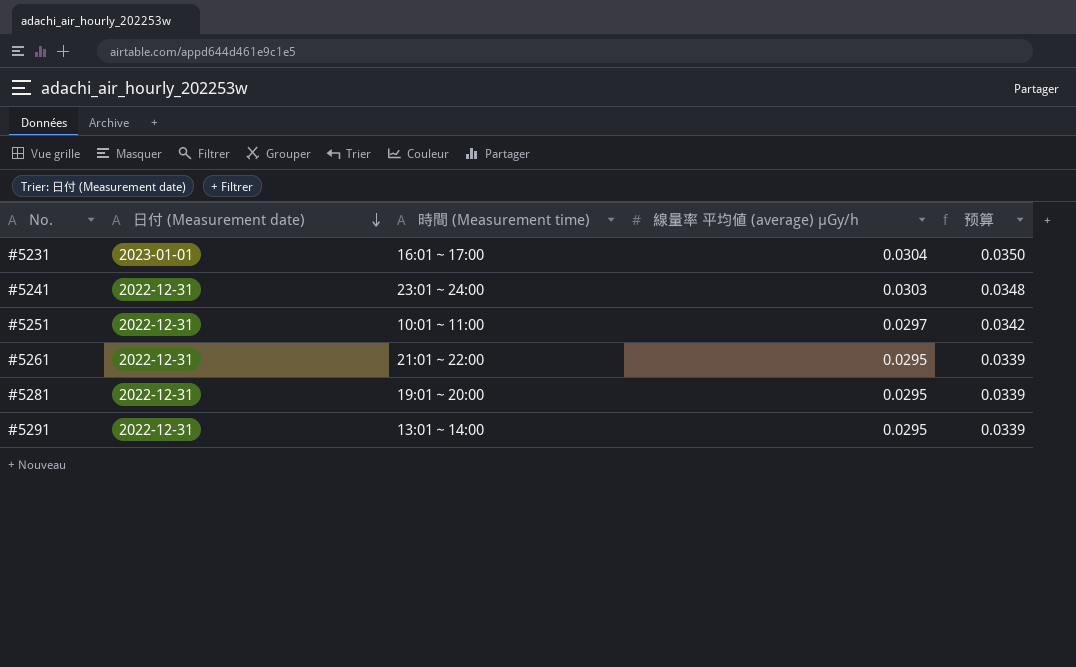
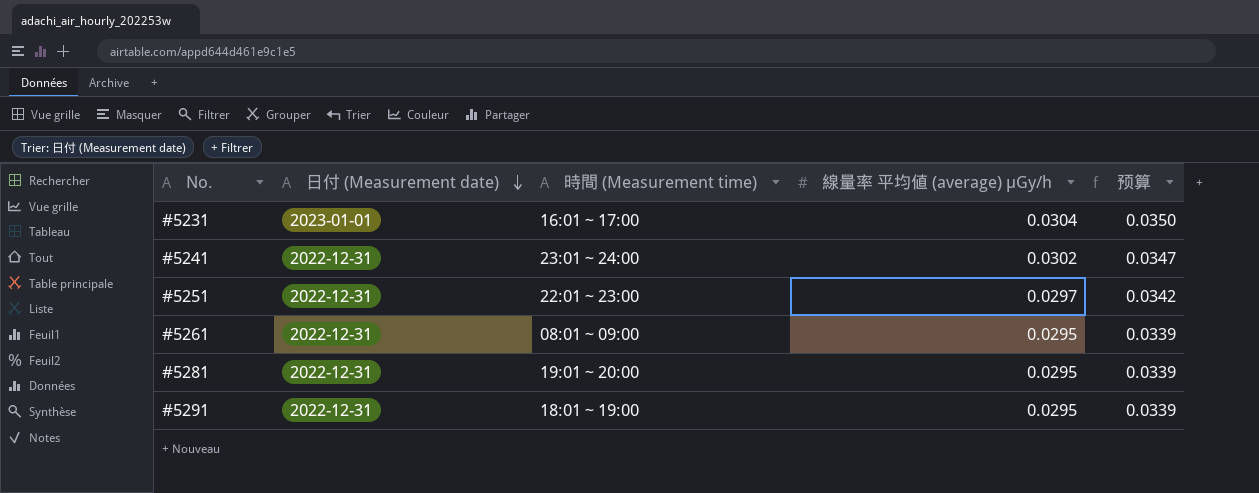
#5241 | 線量率 平均値 (average) μGy/h: 0.0303 -> 0.0302
#5241 | 预算: 0.0348 -> 0.0347
#5251 | 時間 (Measurement time): 10:01～11:00 -> 22:01～23:00
#5261 | 時間 (Measurement time): 21:01～22:00 -> 08:01～09:00
#5291 | 時間 (Measurement time): 13:01～14:00 -> 18:01～19:00

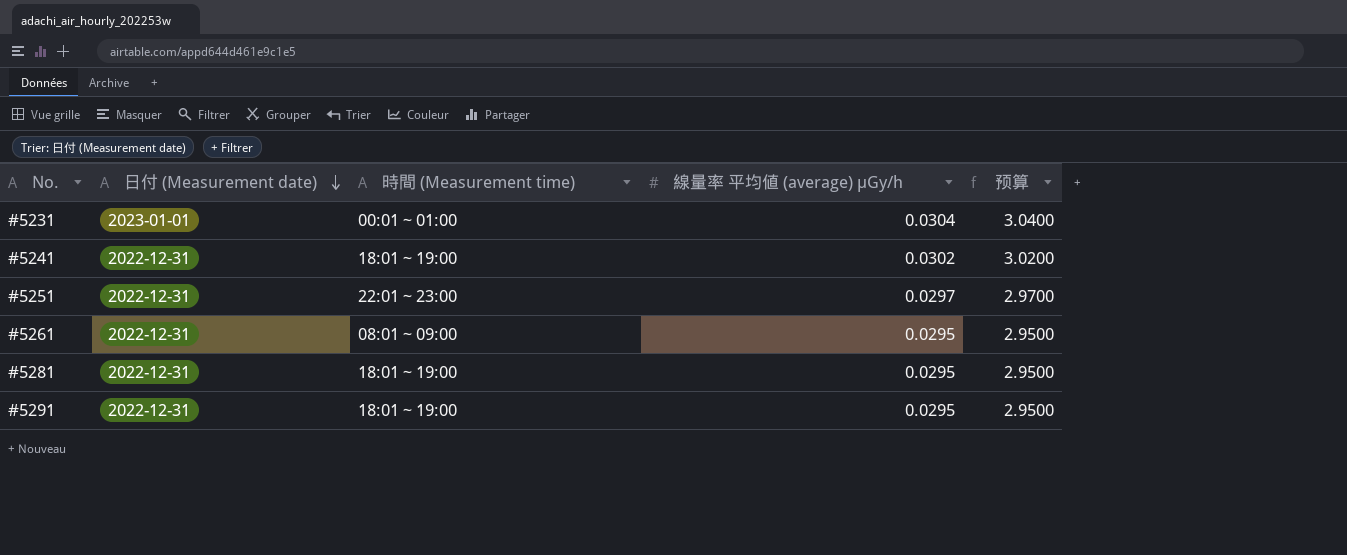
column 预算 | formula: [線量率 平均値 (average) μGy/h] * 1.15 -> [線量率 平均値 (average) μGy/h] * 100
#5231 | 時間 (Measurement time): 16:01～17:00 -> 00:01～01:00
#5241 | 時間 (Measurement time): 23:01～24:00 -> 18:01～19:00
#5281 | 時間 (Measurement time): 19:01～20:00 -> 18:01～19:00

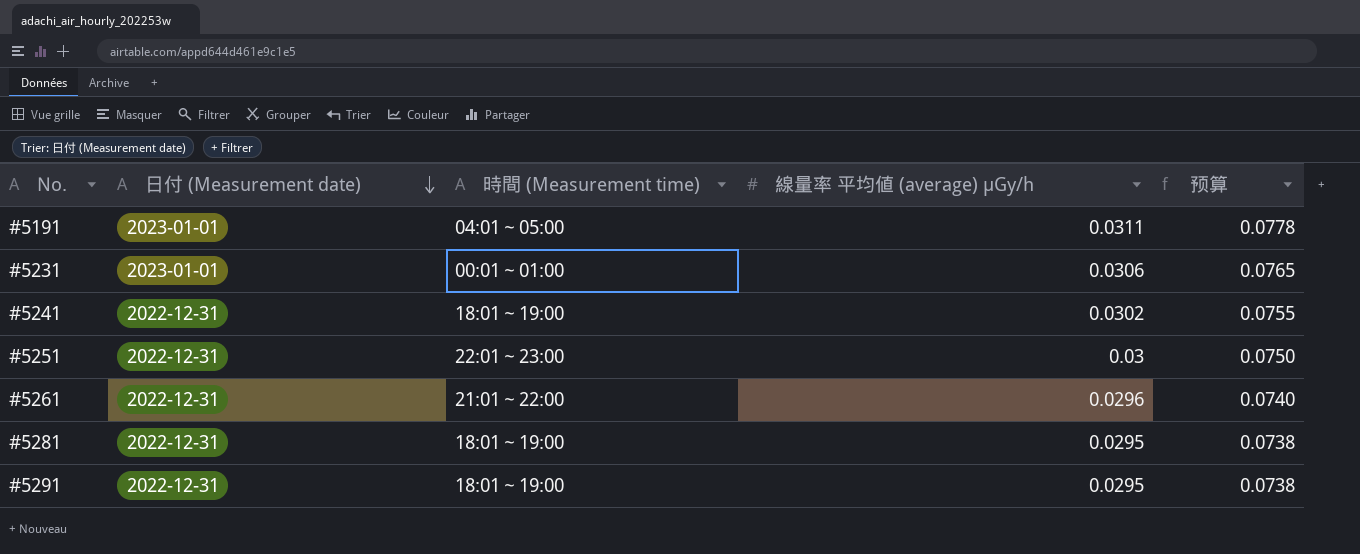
column 预算 | formula: [線量率 平均値 (average) μGy/h] * 100 -> [線量率 平均値 (average) μGy/h] * 2.5
row #5191: none -> 2023-01-01 | 04:01～05:00 | 0.0311 | 0.0778
#5231 | 線量率 平均値 (average) μGy/h: 0.0304 -> 0.0306
#5251 | 線量率 平均値 (average) μGy/h: 0.0297 -> 0.03
#5261 | 時間 (Measurement time): 08:01～09:00 -> 21:01～22:00
#5261 | 線量率 平均値 (average) μGy/h: 0.0295 -> 0.0296

